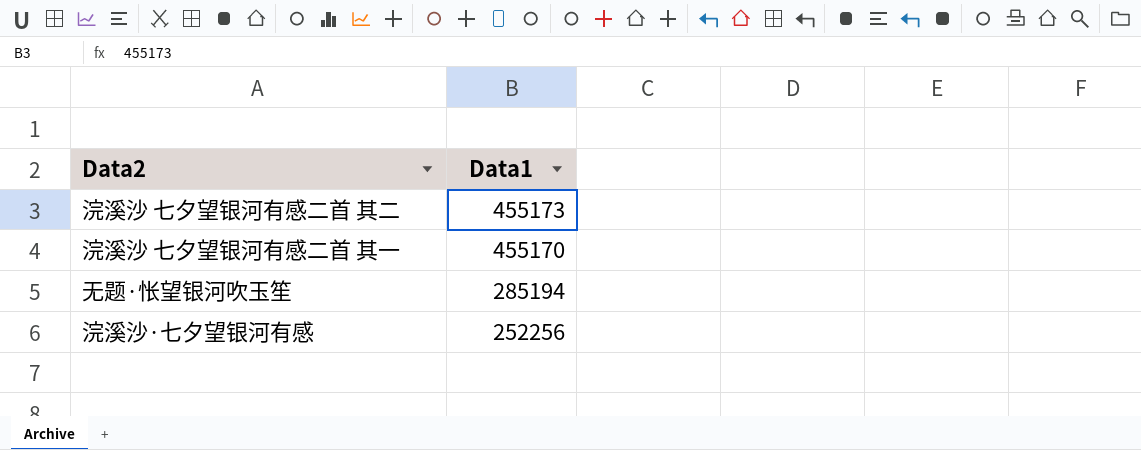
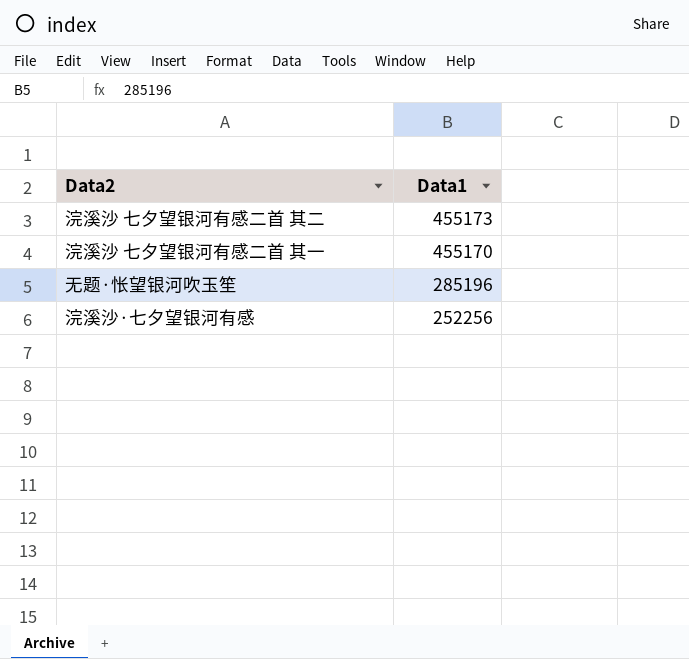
无题·怅望银河吹玉笙 | Data1: 285194 -> 285196

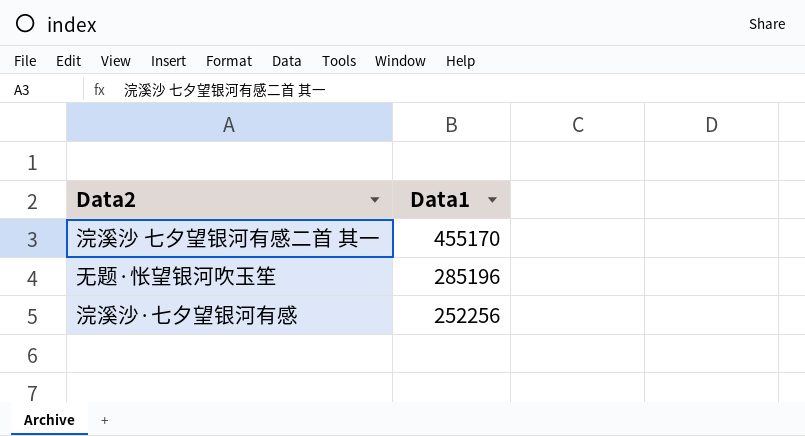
row 浣溪沙 七夕望银河有感二首 其二: 455173 -> none

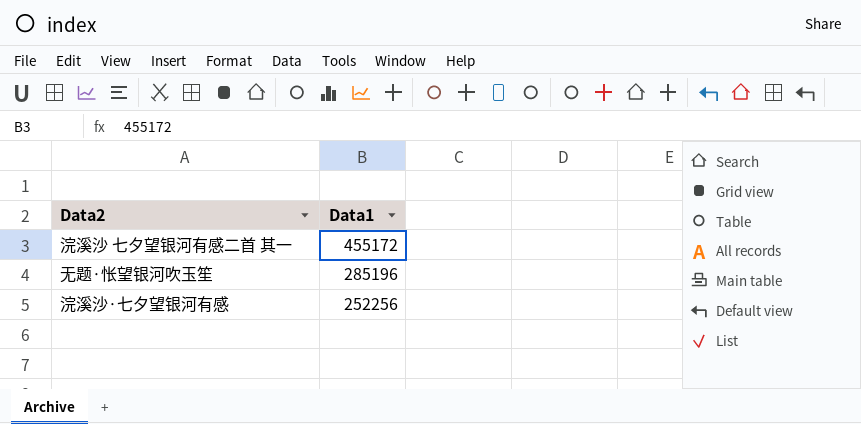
浣溪沙 七夕望银河有感二首 其一 | Data1: 455170 -> 455172

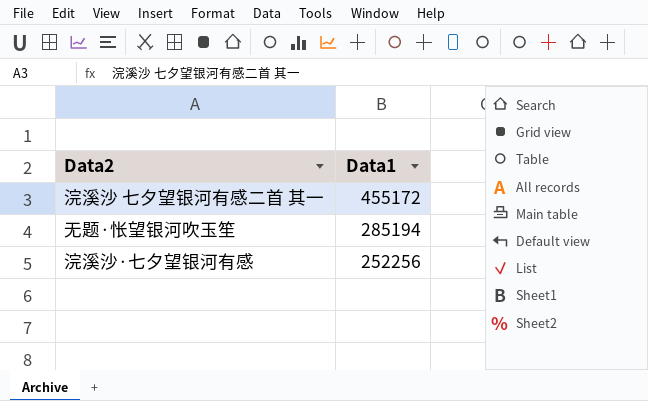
无题·怅望银河吹玉笙 | Data1: 285196 -> 285194

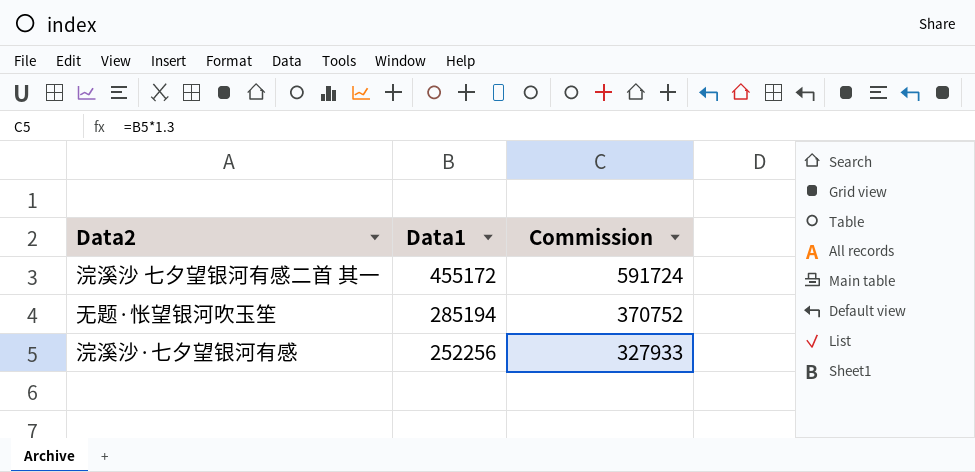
column Commission | formula: none -> [Data1] * 1.3

